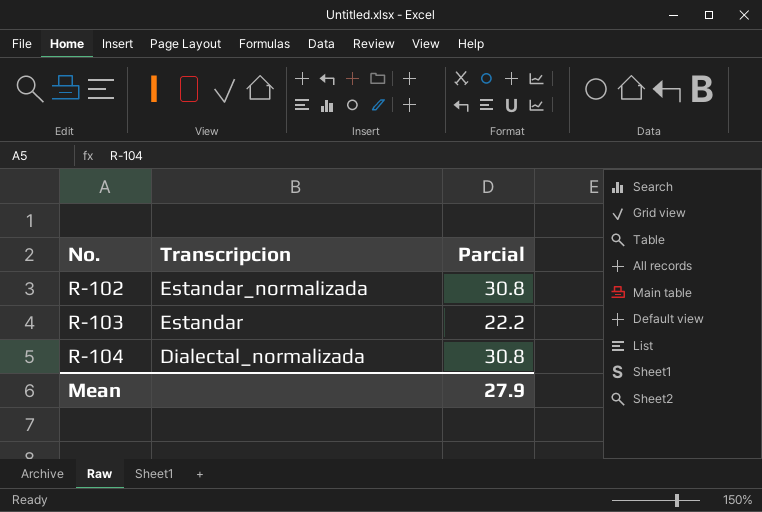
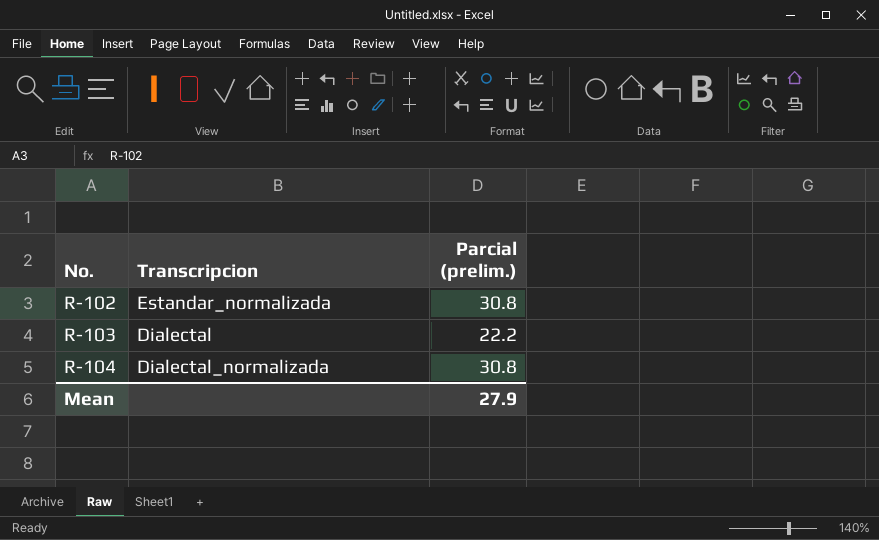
column name: Parcial -> Parcial (prelim.)
R-103 | Transcripcion: Estandar -> Dialectal

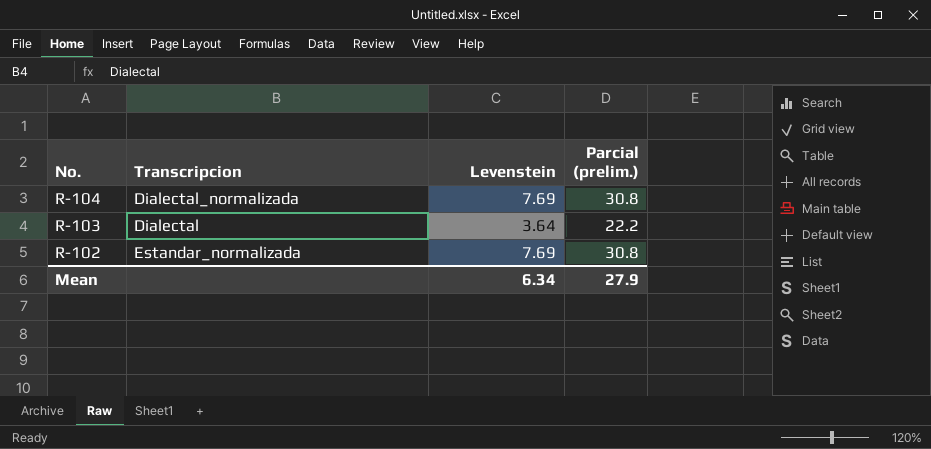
row order: No. ascending -> No. descending
column Levenstein | position: none -> 3

